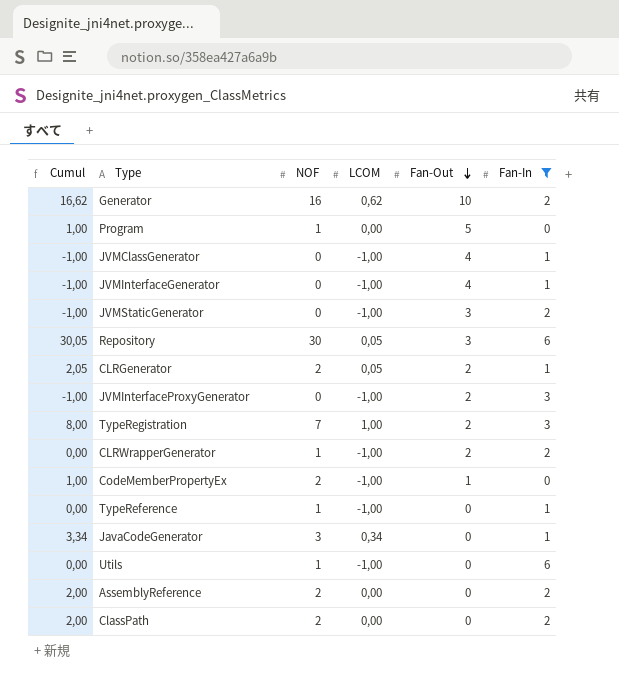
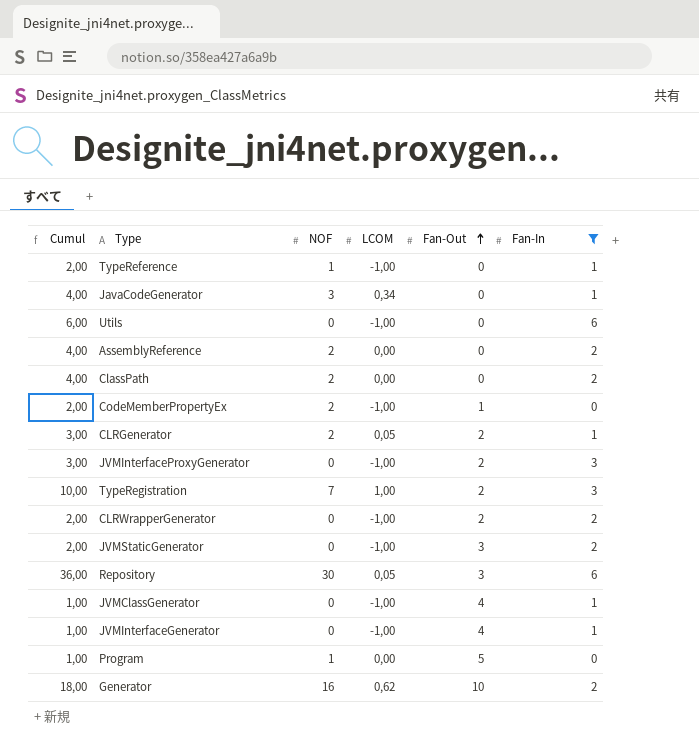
row order: Fan-Out descending -> Fan-Out ascending
column Cumul | formula: [NOF] + [LCOM] -> [NOF] + [Fan-In]
Utils | NOF: 1 -> 0
CLRWrapperGenerator | NOF: 1 -> 0

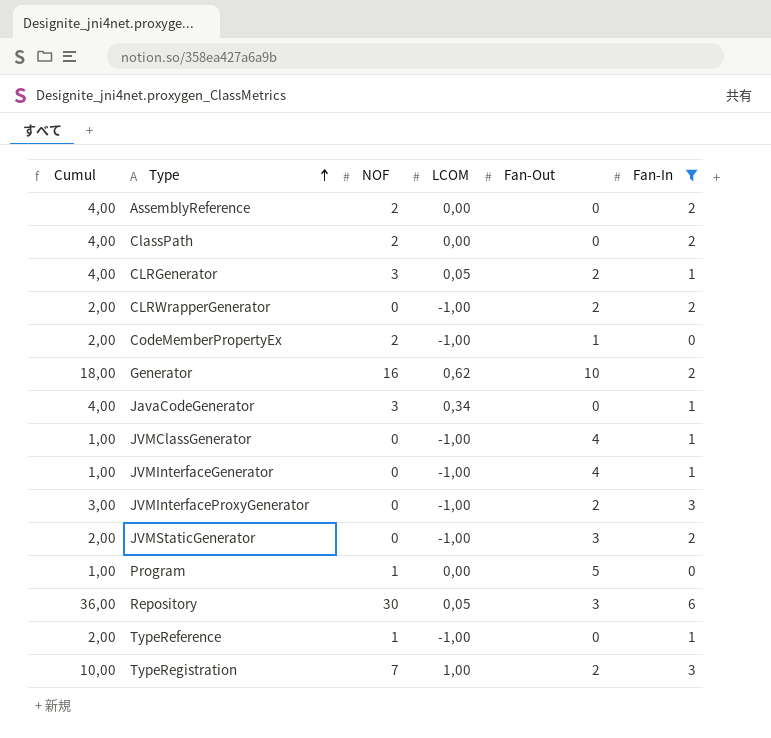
row order: Fan-Out ascending -> Type ascending
row Utils: 6,00 | 0 | -1,00 | 0 | 6 -> none
CLRGenerator | Cumul: 3,00 -> 4,00
CLRGenerator | NOF: 2 -> 3

